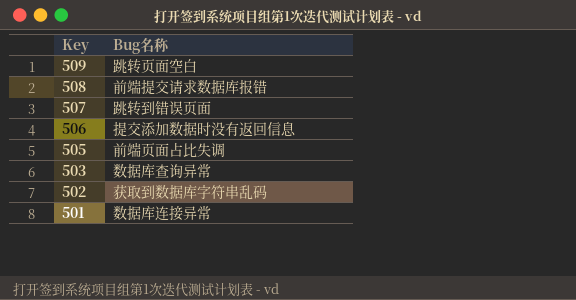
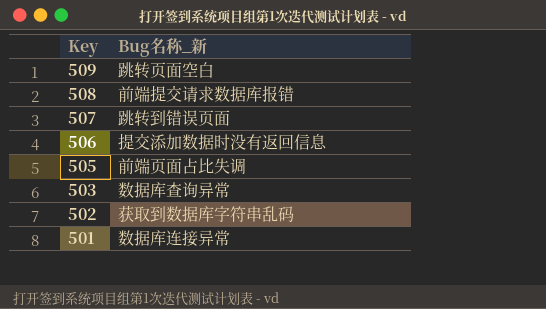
column name: Bug名称 -> Bug名称_新

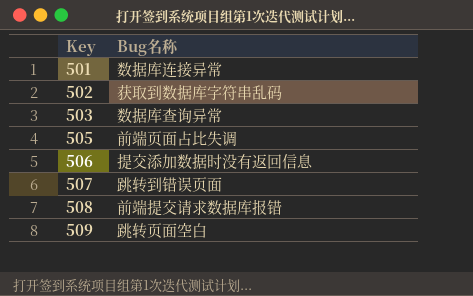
row order: Key descending -> Key ascending
column name: Bug名称_新 -> Bug名称

